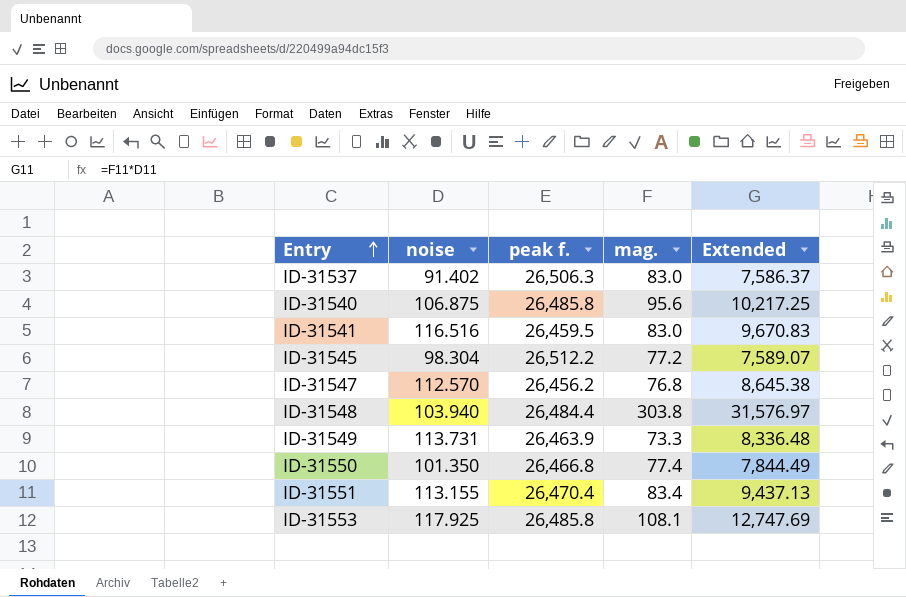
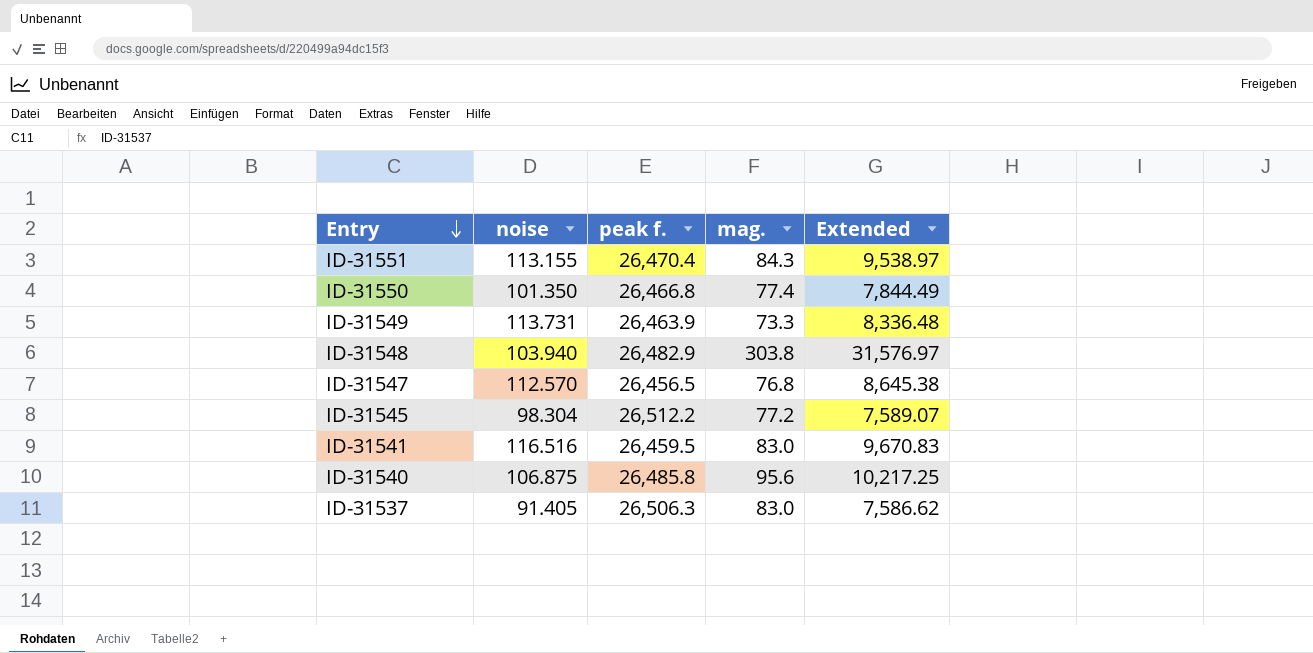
row order: Entry ascending -> Entry descending
row ID-31553: 117.925 | 26,485.8 | 108.1 | 12,747.69 -> none
ID-31551 | mag.: 83.4 -> 84.3
ID-31551 | Extended: 9,437.13 -> 9,538.97
ID-31548 | peak f.: 26,484.4 -> 26,482.9
ID-31547 | peak f.: 26,456.2 -> 26,456.5
ID-31537 | noise: 91.402 -> 91.405
ID-31537 | Extended: 7,586.37 -> 7,586.62

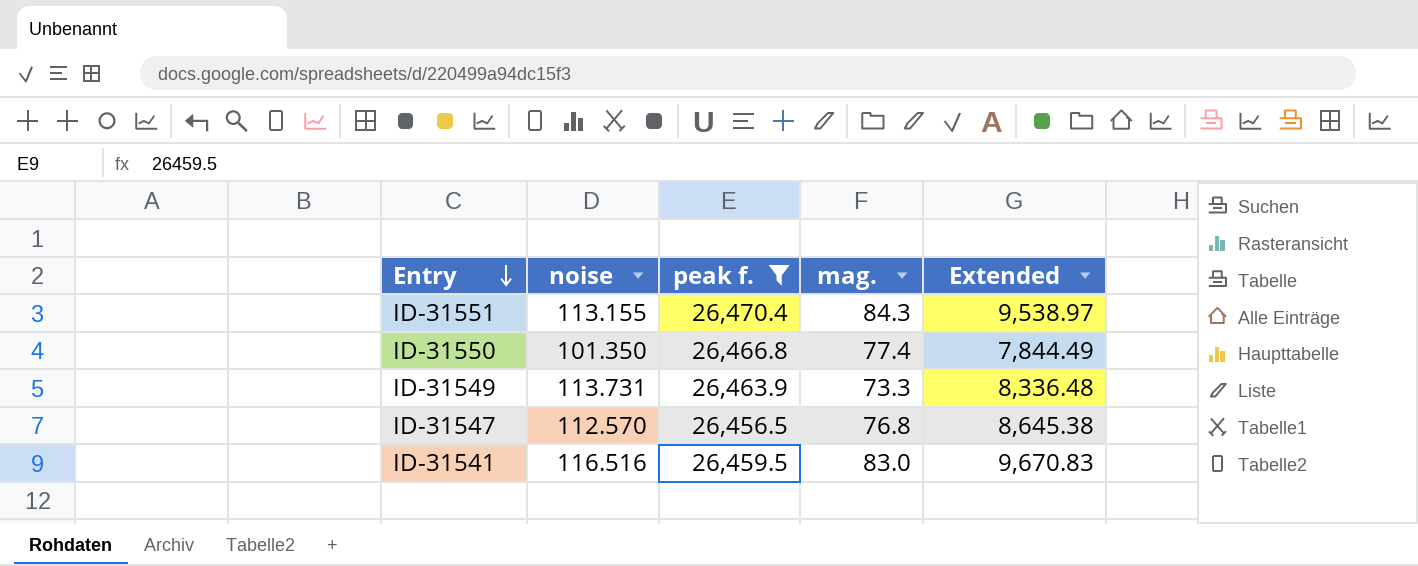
filter: none -> peak f. <= 26,470.4

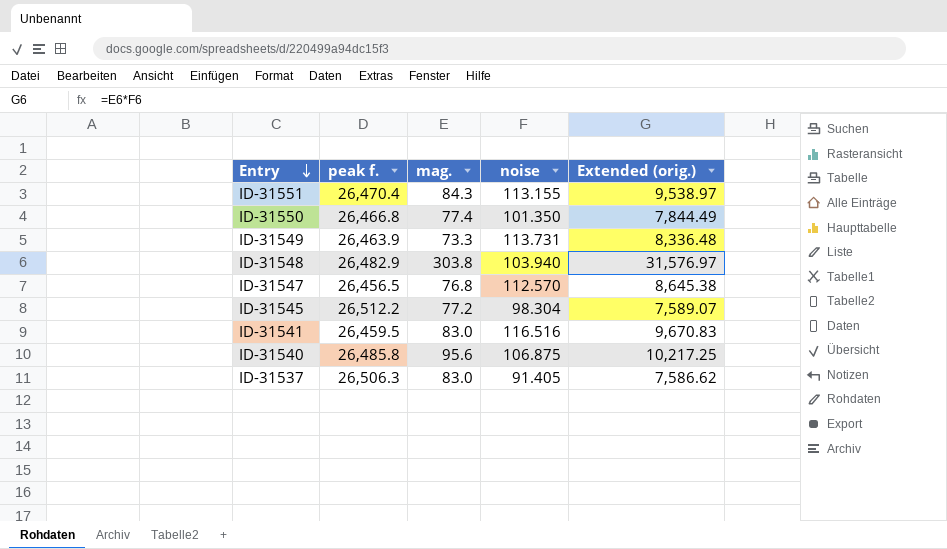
filter: peak f. <= 26,470.4 -> none
column noise | position: 2 -> 4
column name: Extended -> Extended (orig.)

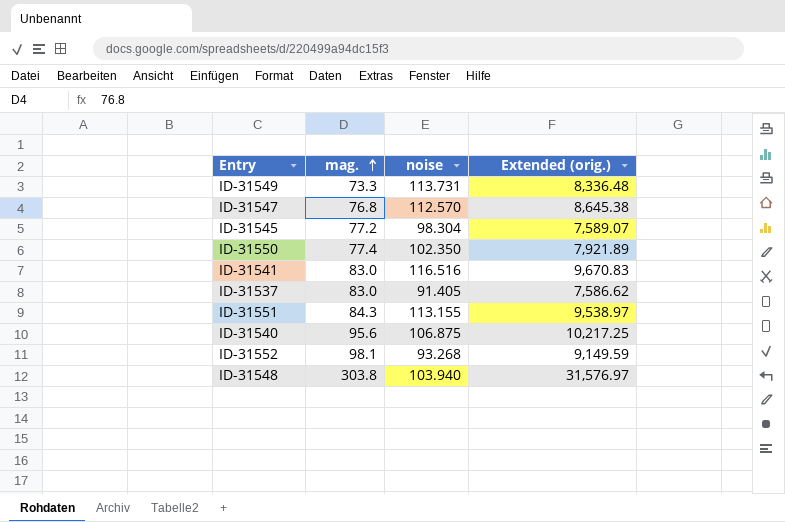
row order: Entry descending -> mag. ascending
column peak f. | position: 2 -> none
ID-31550 | noise: 101.350 -> 102.350
ID-31550 | Extended (orig.): 7,844.49 -> 7,921.89
row ID-31552: none -> 98.1 | 93.268 | 9,149.59

